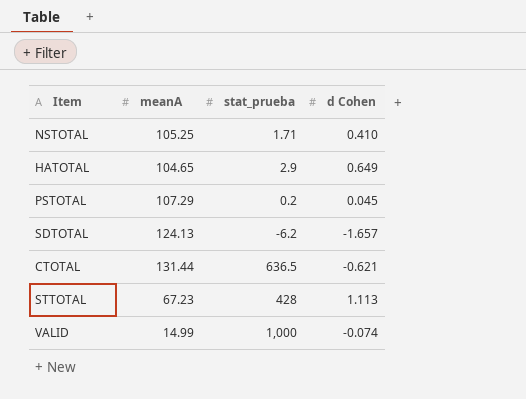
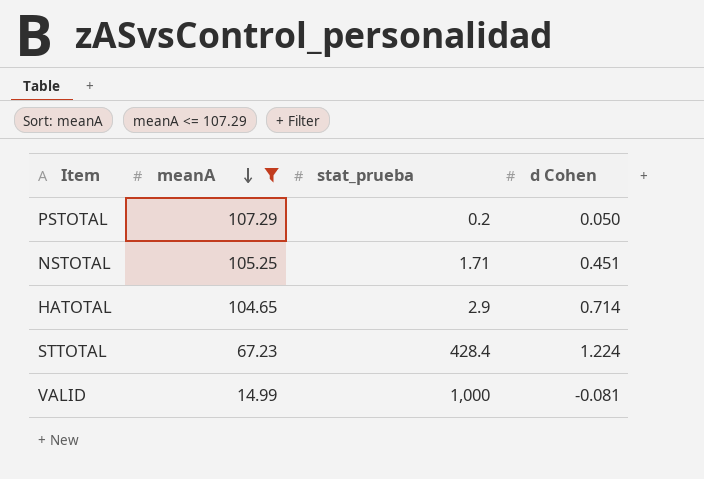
filter: none -> meanA <= 107.29
row order: none -> meanA descending
PSTOTAL | d Cohen: 0.045 -> 0.050
NSTOTAL | d Cohen: 0.410 -> 0.451
HATOTAL | d Cohen: 0.649 -> 0.714
STTOTAL | stat_prueba: 428 -> 428.4
STTOTAL | d Cohen: 1.113 -> 1.224
VALID | d Cohen: -0.074 -> -0.081

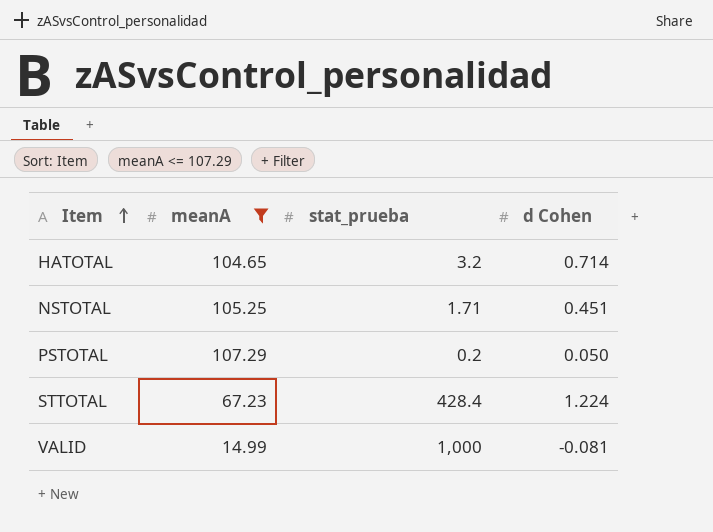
row order: meanA descending -> Item ascending
HATOTAL | stat_prueba: 2.9 -> 3.2

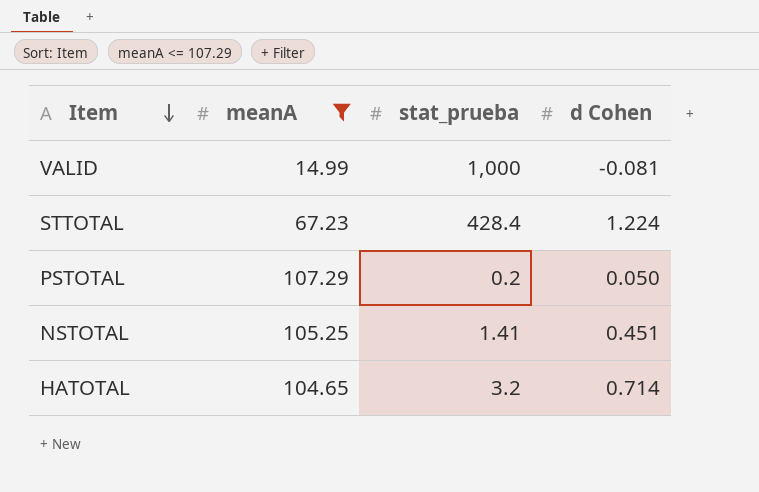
row order: Item ascending -> Item descending
NSTOTAL | stat_prueba: 1.71 -> 1.41

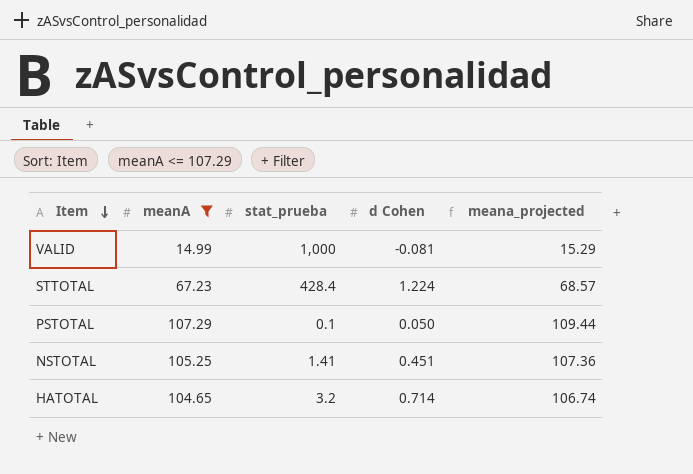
column meana_projected | formula: none -> [meanA] * 1.02
PSTOTAL | stat_prueba: 0.2 -> 0.1

